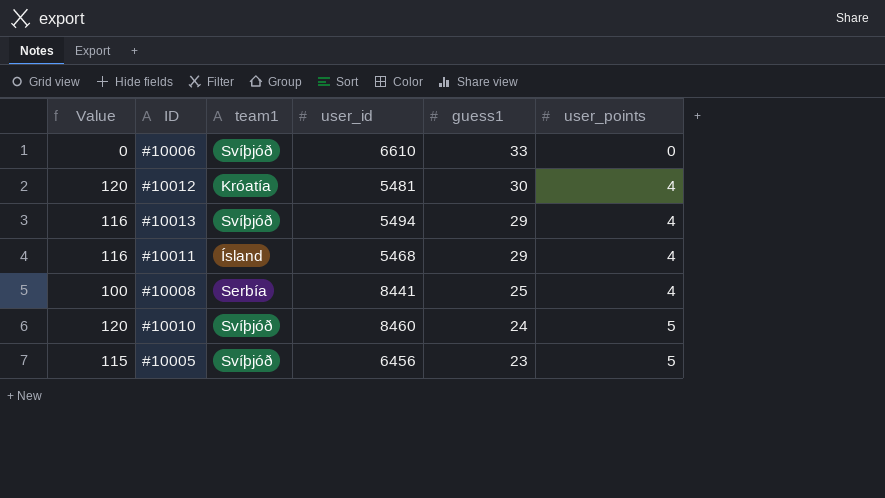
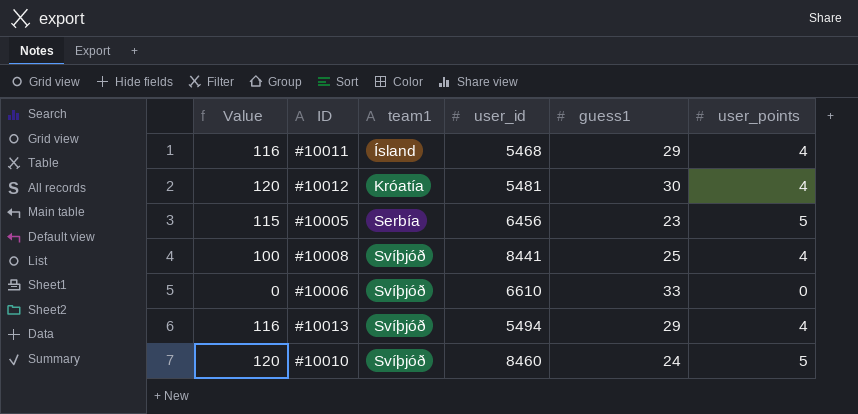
row order: guess1 descending -> team1 ascending
#10005 | team1: Svíþjóð -> Serbía
#10008 | team1: Serbía -> Svíþjóð

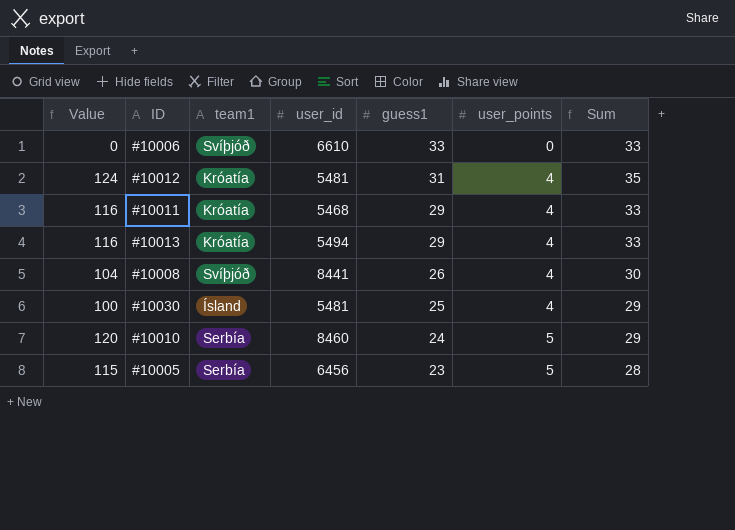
row order: team1 ascending -> guess1 descending
column Sum | formula: none -> [guess1] + [user_points]
#10012 | Value: 120 -> 124
#10012 | guess1: 30 -> 31
#10011 | team1: Ísland -> Króatía
#10013 | team1: Svíþjóð -> Króatía
#10008 | Value: 100 -> 104
#10008 | guess1: 25 -> 26
row #10030: none -> 100 | Ísland | 5481 | 25 | 4 | 29
#10010 | team1: Svíþjóð -> Serbía

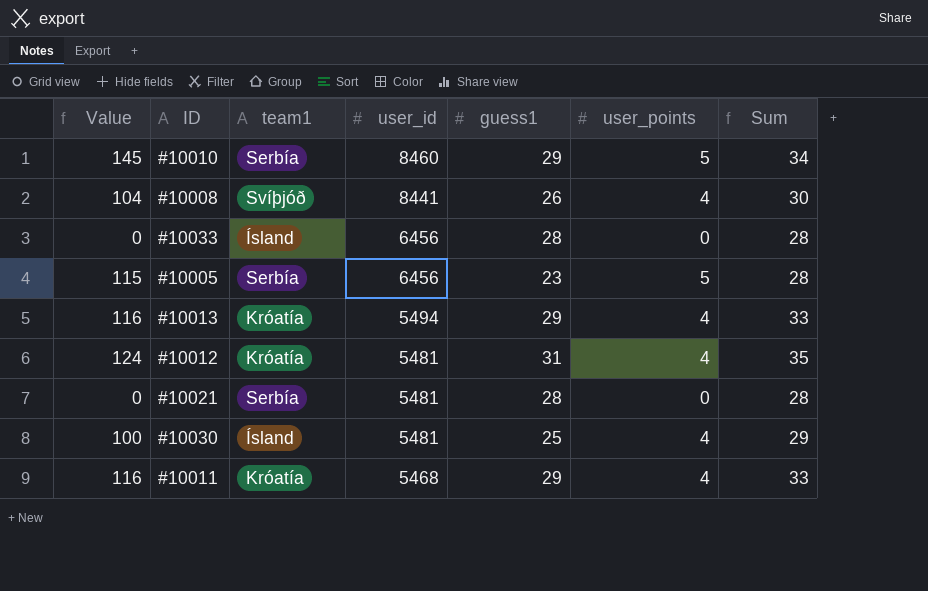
row order: guess1 descending -> user_id descending
row #10006: 0 | Svíþjóð | 6610 | 33 | 0 | 33 -> none
#10010 | Value: 120 -> 145
#10010 | guess1: 24 -> 29
#10010 | Sum: 29 -> 34
row #10033: none -> 0 | Ísland | 6456 | 28 | 0 | 28
row #10021: none -> 0 | Serbía | 5481 | 28 | 0 | 28

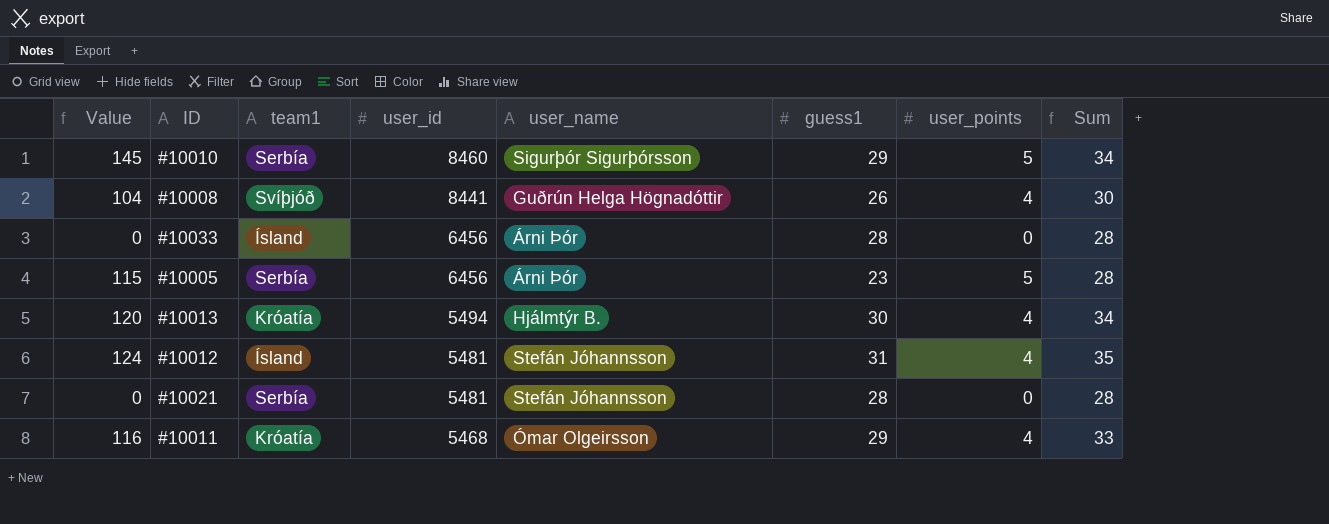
column user_name | position: none -> 5
row #10030: 100 | Ísland | 5481 | 25 | 4 | 29 -> none
#10013 | Value: 116 -> 120
#10013 | guess1: 29 -> 30
#10013 | Sum: 33 -> 34
#10012 | team1: Króatía -> Ísland

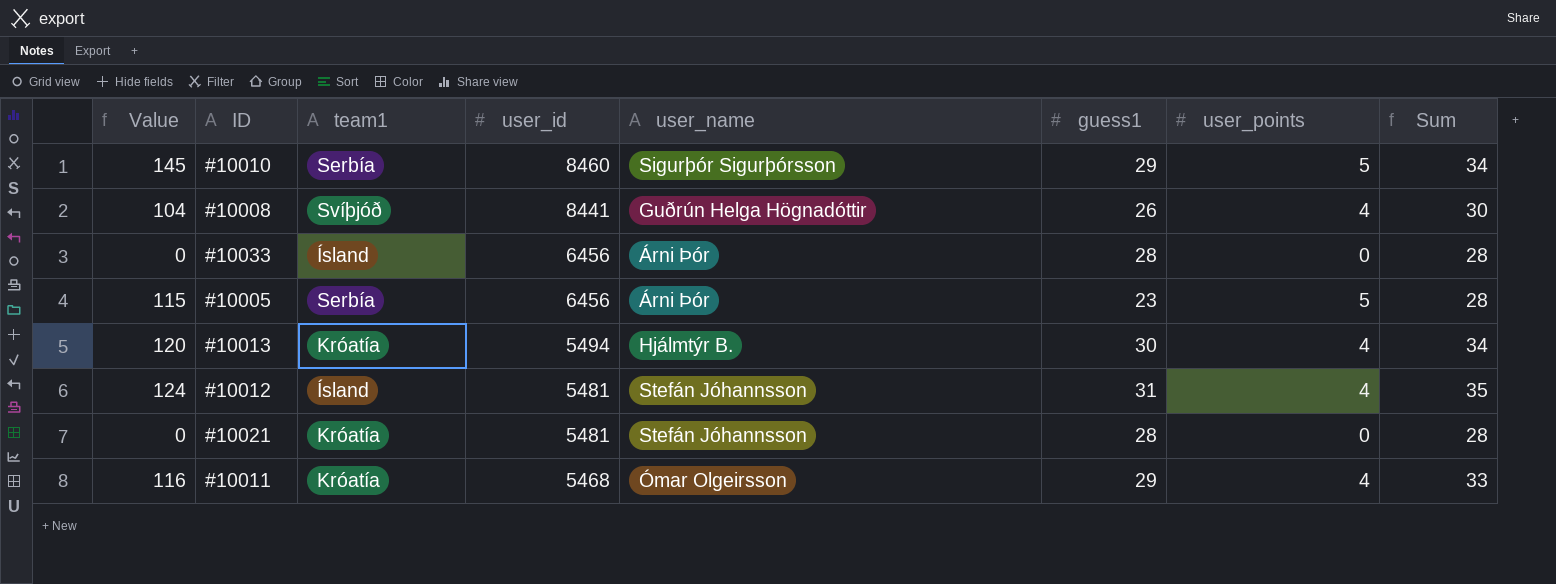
#10021 | team1: Serbía -> Króatía

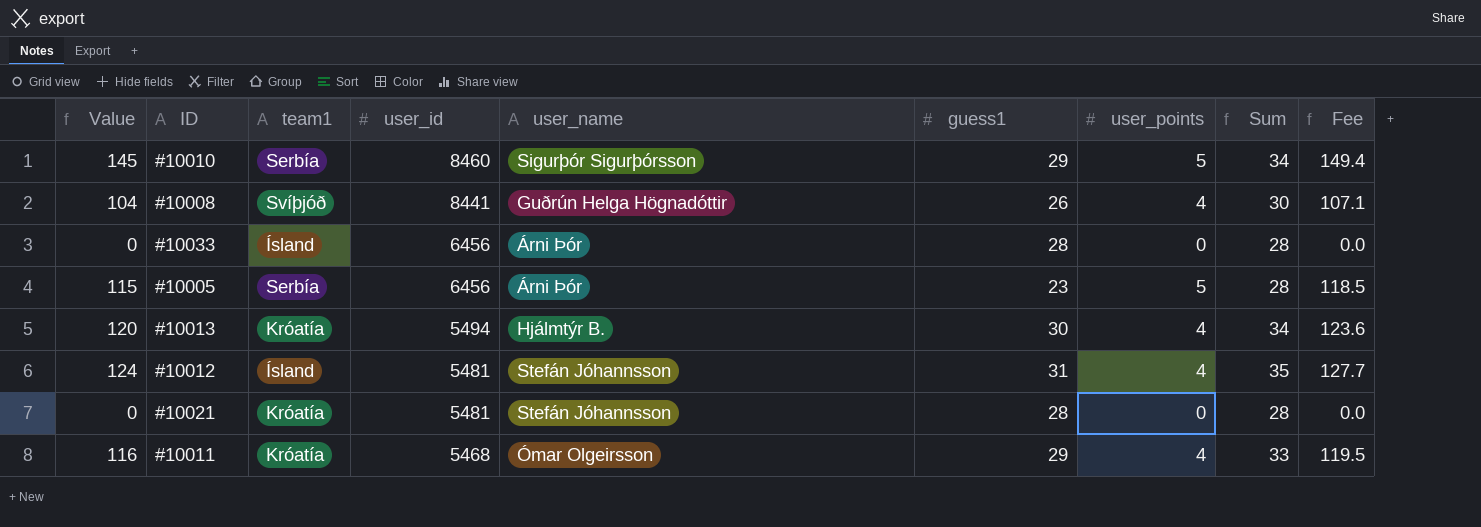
column Fee | formula: none -> [Value] * 1.03

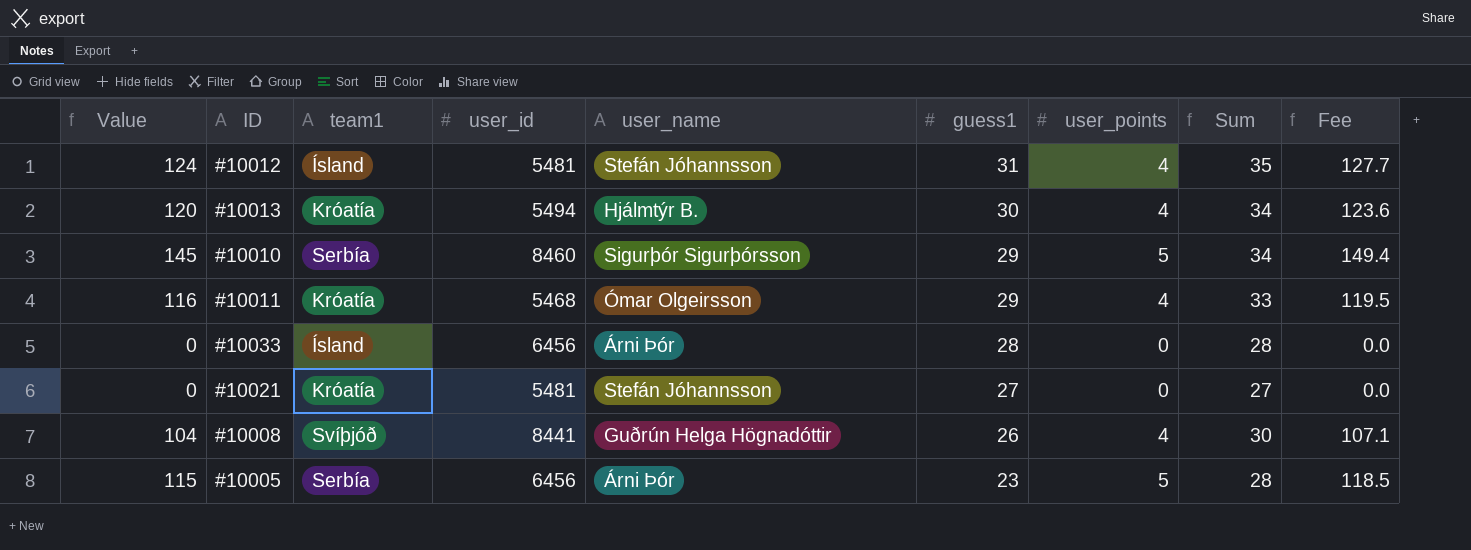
row order: user_id descending -> guess1 descending
#10021 | guess1: 28 -> 27
#10021 | Sum: 28 -> 27

